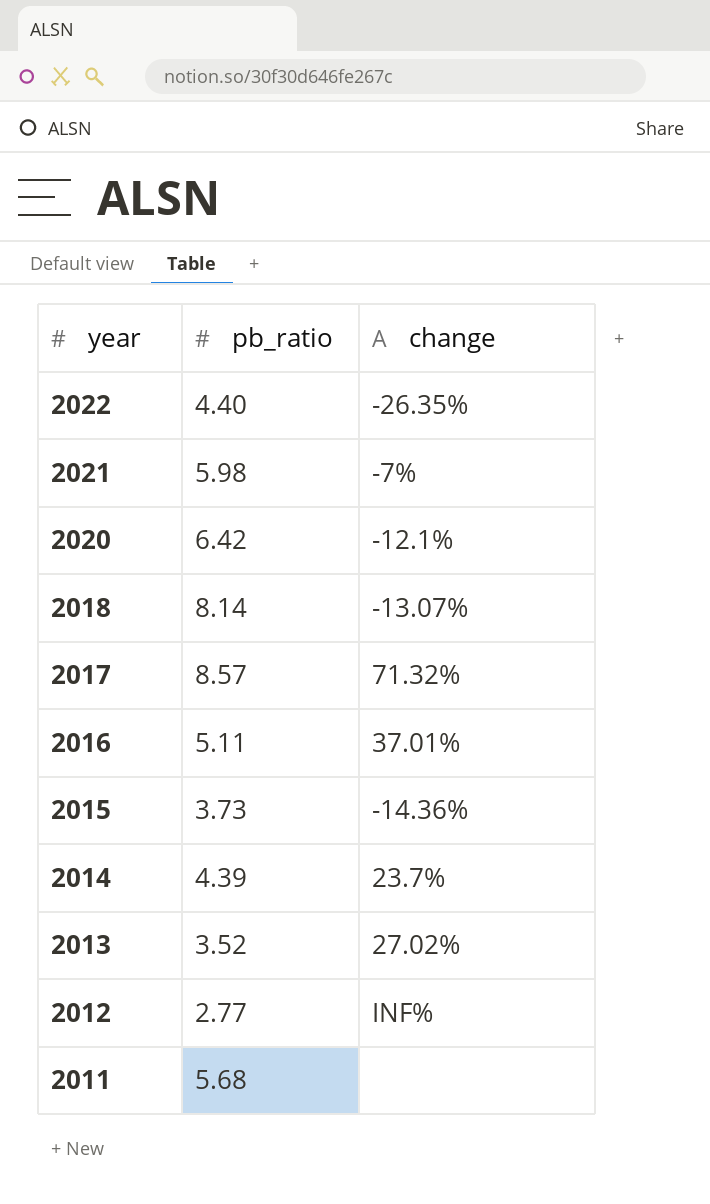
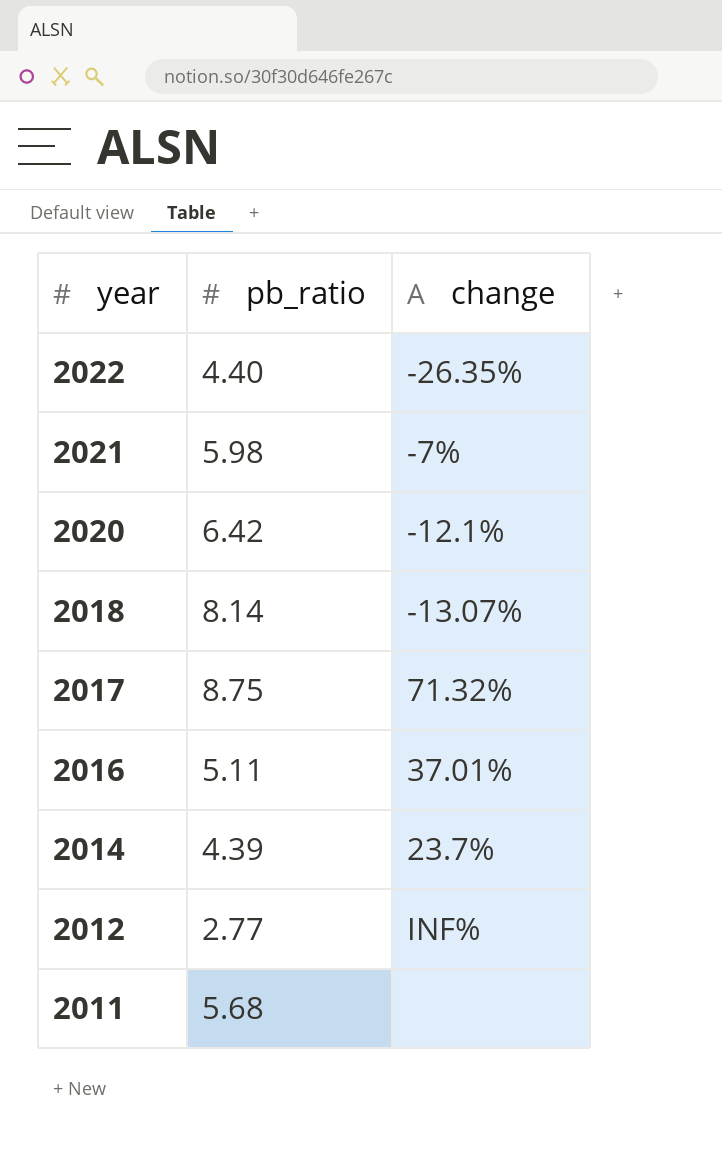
row 2015: 3.73 | -14.36% -> none
row 2013: 3.52 | 27.02% -> none
2017 | pb_ratio: 8.57 -> 8.75

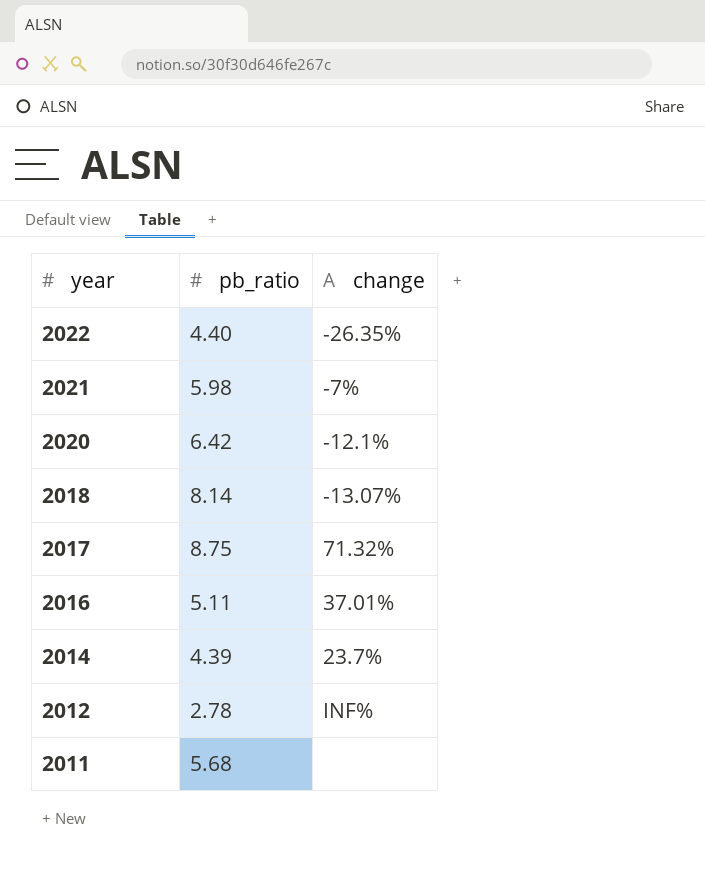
2012 | pb_ratio: 2.77 -> 2.78

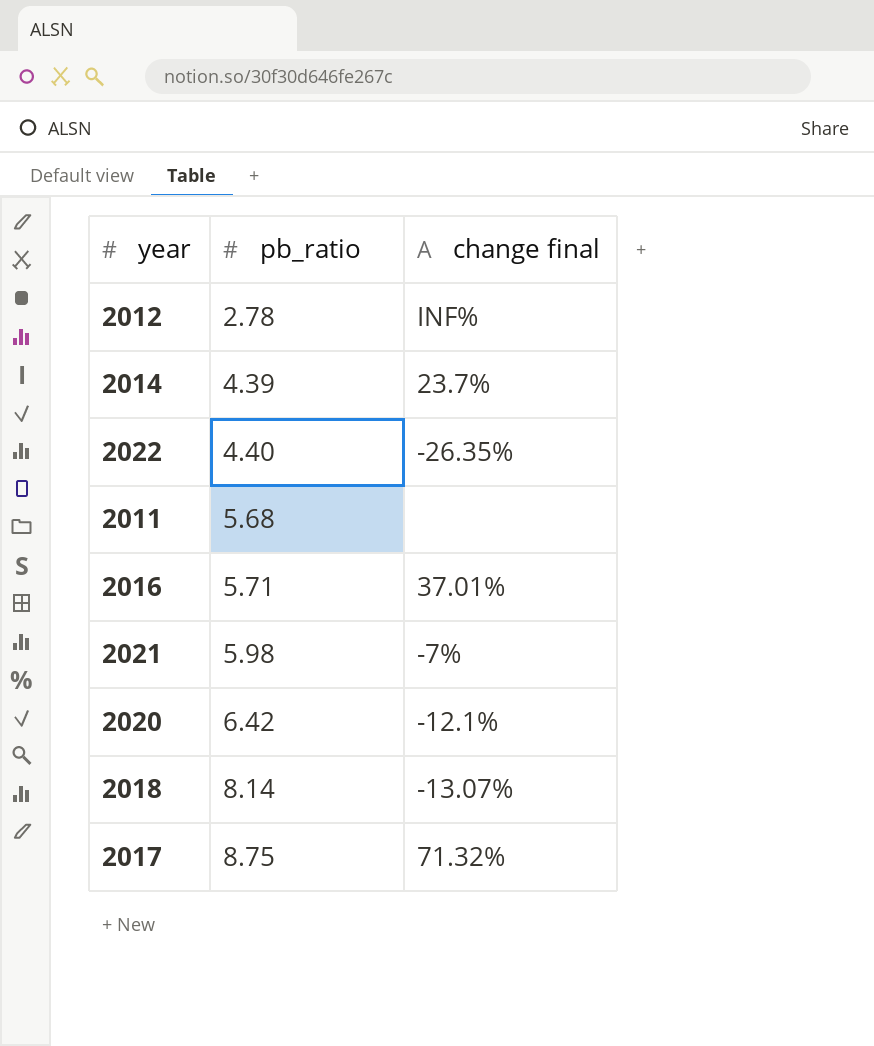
row order: year descending -> pb_ratio ascending
column name: change -> change final
2016 | pb_ratio: 5.11 -> 5.71

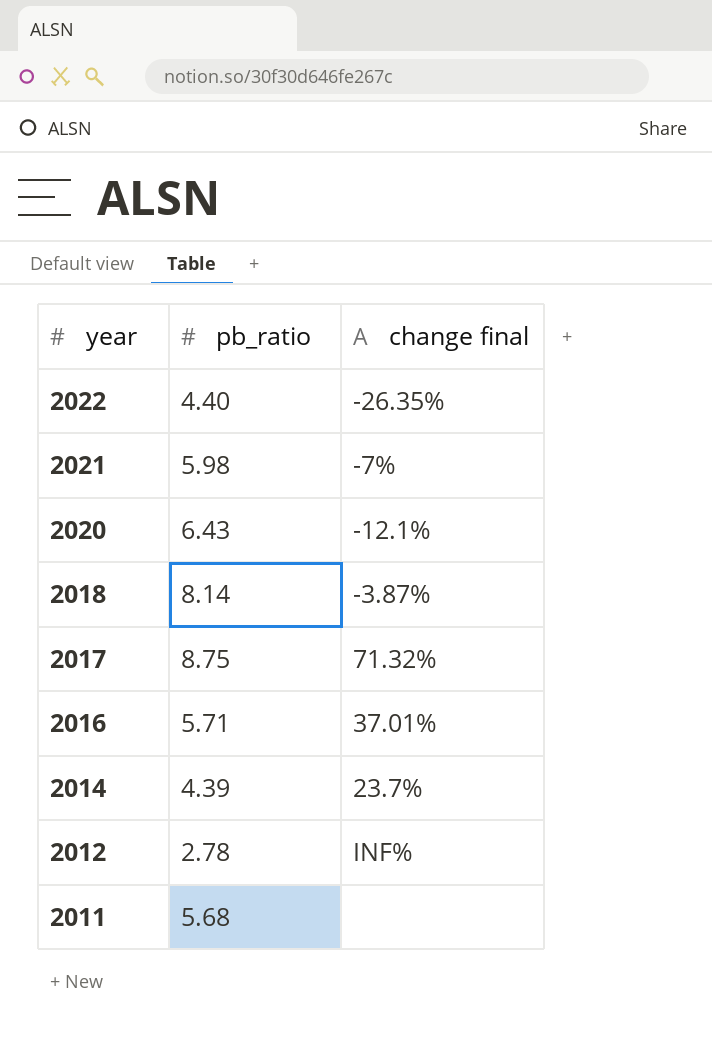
row order: pb_ratio ascending -> year descending
2020 | pb_ratio: 6.42 -> 6.43
2018 | change final: -13.07% -> -3.87%

